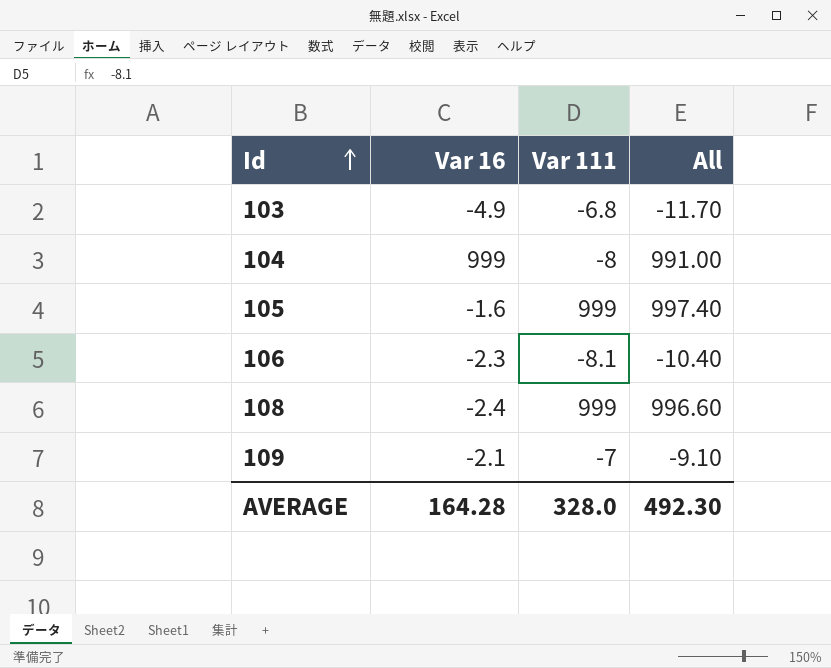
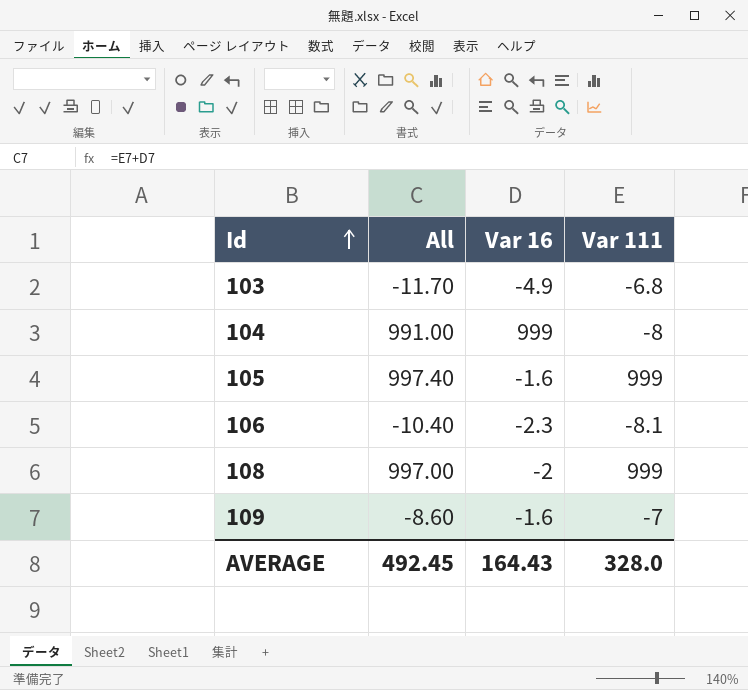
column All | position: 4 -> 2
108 | All: 996.60 -> 997.00
108 | Var 16: -2.4 -> -2
109 | All: -9.10 -> -8.60
109 | Var 16: -2.1 -> -1.6
AVERAGE | All: 492.30 -> 492.45
AVERAGE | Var 16: 164.28 -> 164.43

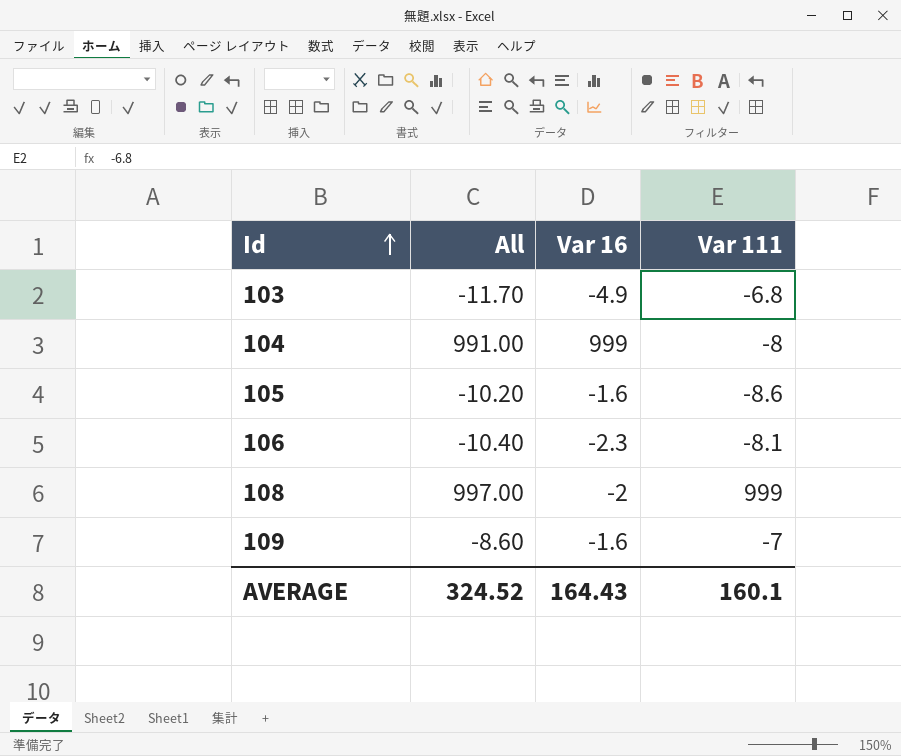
105 | All: 997.40 -> -10.20
105 | Var 111: 999 -> -8.6
AVERAGE | All: 492.45 -> 324.52
AVERAGE | Var 111: 328.0 -> 160.1

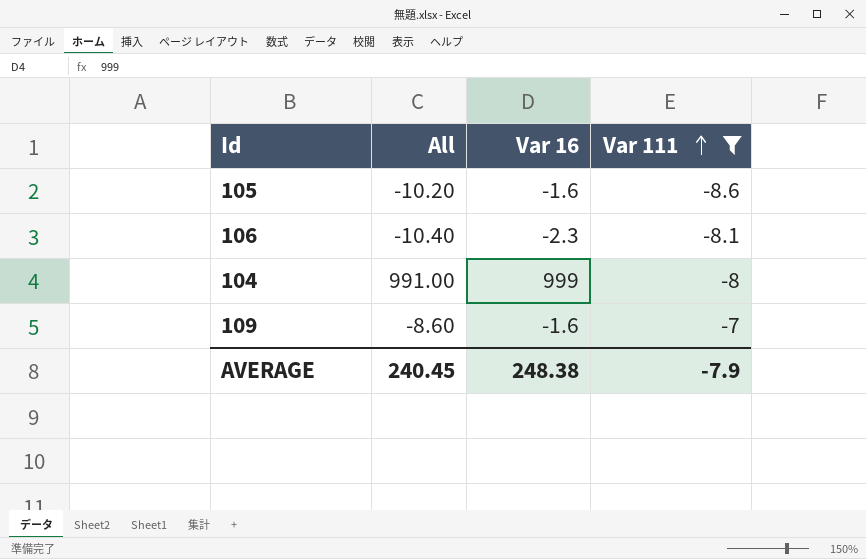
filter: none -> Var 111 <= -7
row order: Id ascending -> Var 111 ascending
AVERAGE | All: 324.52 -> 240.45
AVERAGE | Var 16: 164.43 -> 248.38
AVERAGE | Var 111: 160.1 -> -7.9

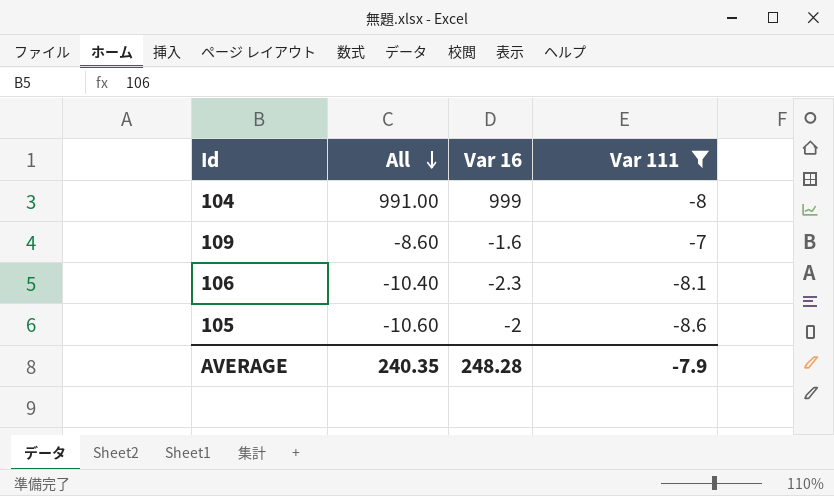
row order: Var 111 ascending -> All descending
105 | All: -10.20 -> -10.60
105 | Var 16: -1.6 -> -2
AVERAGE | All: 240.45 -> 240.35
AVERAGE | Var 16: 248.38 -> 248.28

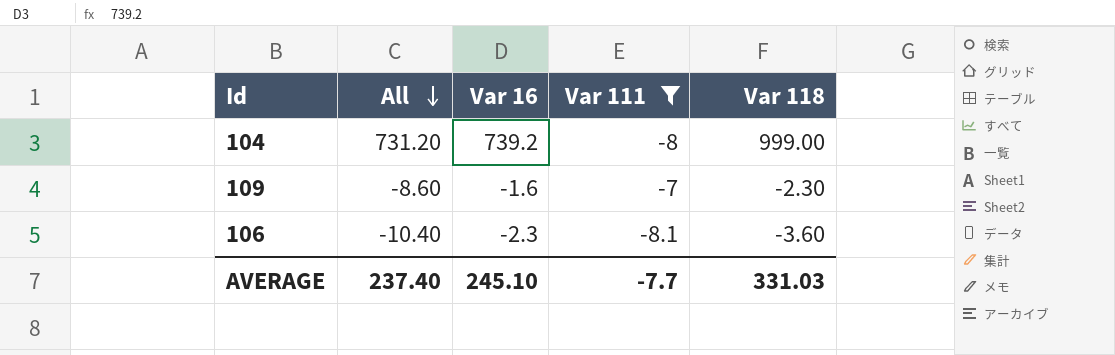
column Var 118 | position: none -> 5
row 105: -10.60 | -2 | -8.6 -> none
104 | All: 991.00 -> 731.20
104 | Var 16: 999 -> 739.2
AVERAGE | All: 240.35 -> 237.40
AVERAGE | Var 16: 248.28 -> 245.10
AVERAGE | Var 111: -7.9 -> -7.7

